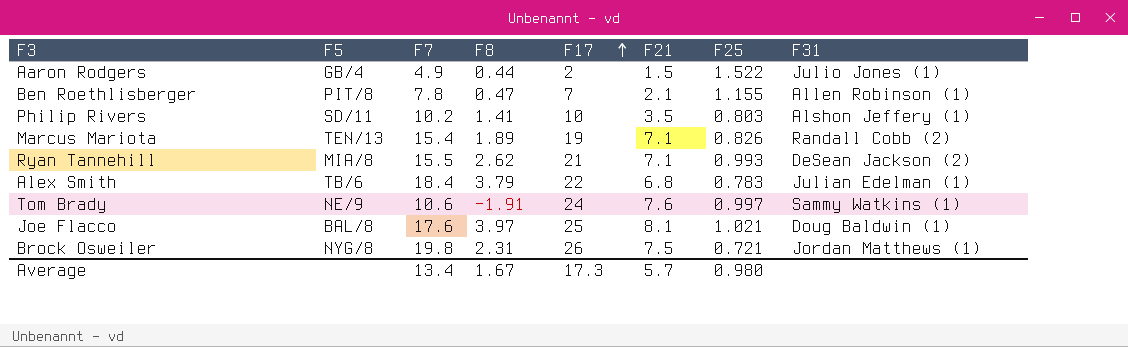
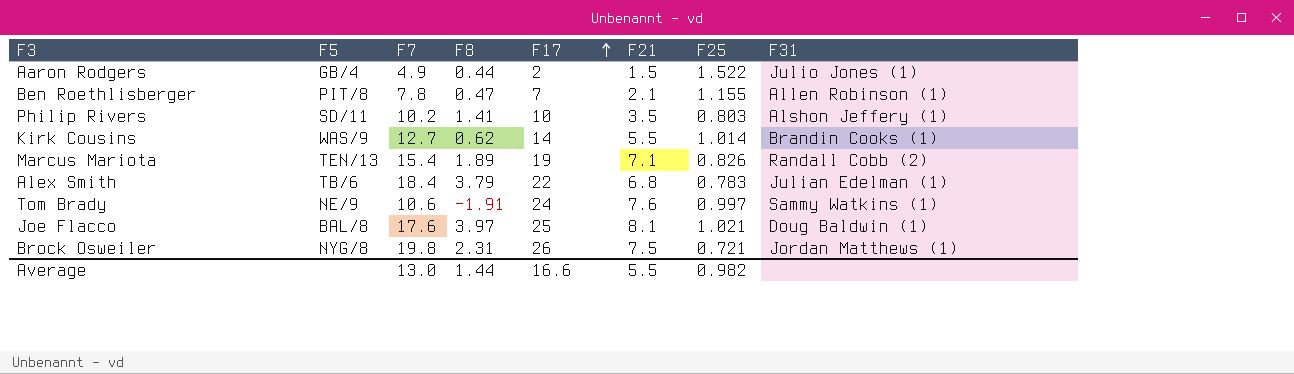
row Ryan Tannehill: MIA/8 | 15.5 | 2.62 | 21 | 7.1 | 0.993 | DeSean Jackson (2) -> none
row Kirk Cousins: none -> WAS/9 | 12.7 | 0.62 | 14 | 5.5 | 1.014 | Brandin Cooks (1)
Average | F7: 13.4 -> 13.0
Average | F8: 1.67 -> 1.44
Average | F17: 17.3 -> 16.6
Average | F21: 5.7 -> 5.5
Average | F25: 0.980 -> 0.982

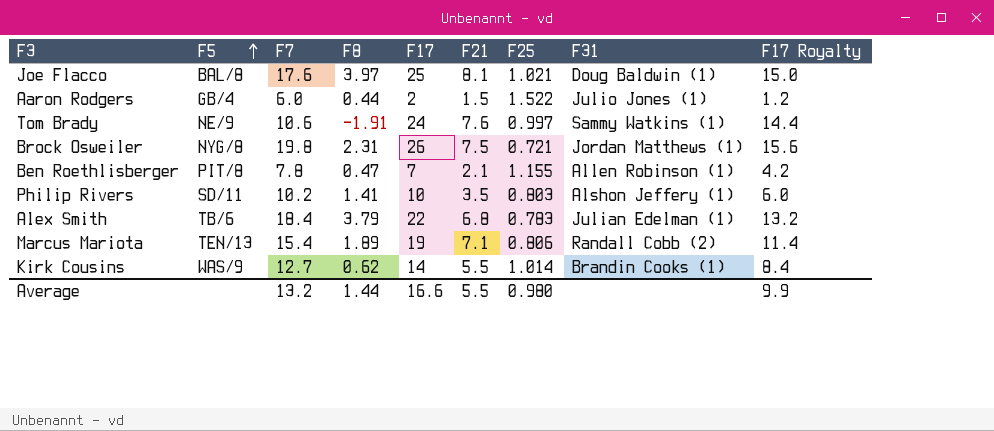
row order: F17 ascending -> F5 ascending
column F17 Royalty | formula: none -> [F17] * 0.6
Aaron Rodgers | F7: 4.9 -> 6.0
Marcus Mariota | F25: 0.826 -> 0.806
Average | F7: 13.0 -> 13.2
Average | F25: 0.982 -> 0.980

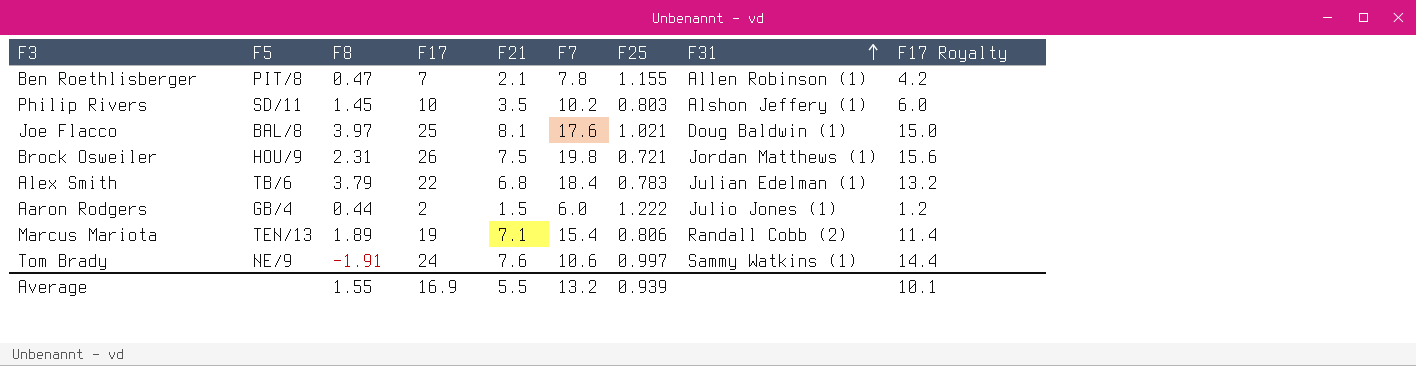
row order: F5 ascending -> F31 ascending
column F7 | position: 3 -> 6
row Kirk Cousins: WAS/9 | 12.7 | 0.62 | 14 | 5.5 | 1.014 | Brandin Cooks (1) | 8.4 -> none
Philip Rivers | F8: 1.41 -> 1.45
Brock Osweiler | F5: NYG/8 -> HOU/9
Aaron Rodgers | F25: 1.522 -> 1.222
Average | F8: 1.44 -> 1.55
Average | F17: 16.6 -> 16.9
Average | F25: 0.980 -> 0.939
Average | F17 Royalty: 9.9 -> 10.1

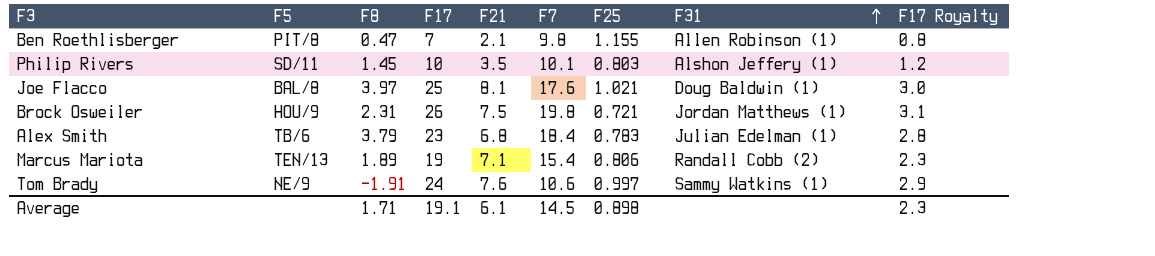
column F17 Royalty | formula: [F17] * 0.6 -> [F17] * 0.12
row Aaron Rodgers: GB/4 | 0.44 | 2 | 1.5 | 6.0 | 1.222 | Julio Jones (1) | 1.2 -> none
Ben Roethlisberger | F7: 7.8 -> 9.8
Philip Rivers | F7: 10.2 -> 10.1
Alex Smith | F17: 22 -> 23
Average | F8: 1.55 -> 1.71
Average | F17: 16.9 -> 19.1
Average | F21: 5.5 -> 6.1
Average | F7: 13.2 -> 14.5
Average | F25: 0.939 -> 0.898
Average | F17 Royalty: 10.1 -> 2.3

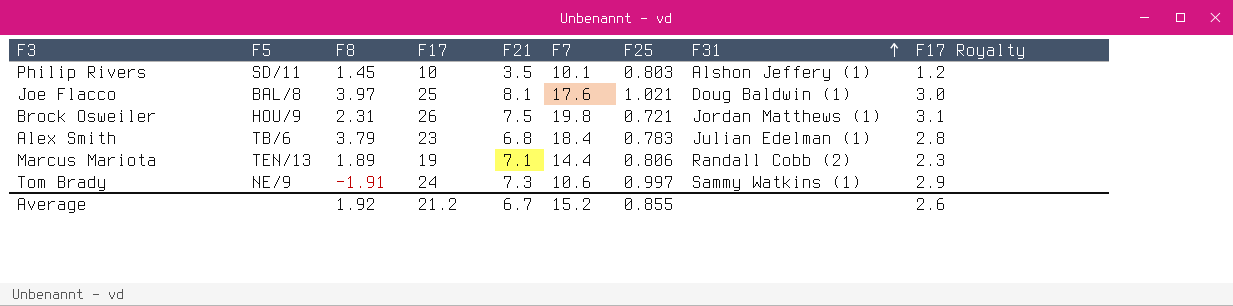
row Ben Roethlisberger: PIT/8 | 0.47 | 7 | 2.1 | 9.8 | 1.155 | Allen Robinson (1) | 0.8 -> none
Marcus Mariota | F7: 15.4 -> 14.4
Tom Brady | F21: 7.6 -> 7.3
Average | F8: 1.71 -> 1.92
Average | F17: 19.1 -> 21.2
Average | F21: 6.1 -> 6.7
Average | F7: 14.5 -> 15.2
Average | F25: 0.898 -> 0.855
Average | F17 Royalty: 2.3 -> 2.6

